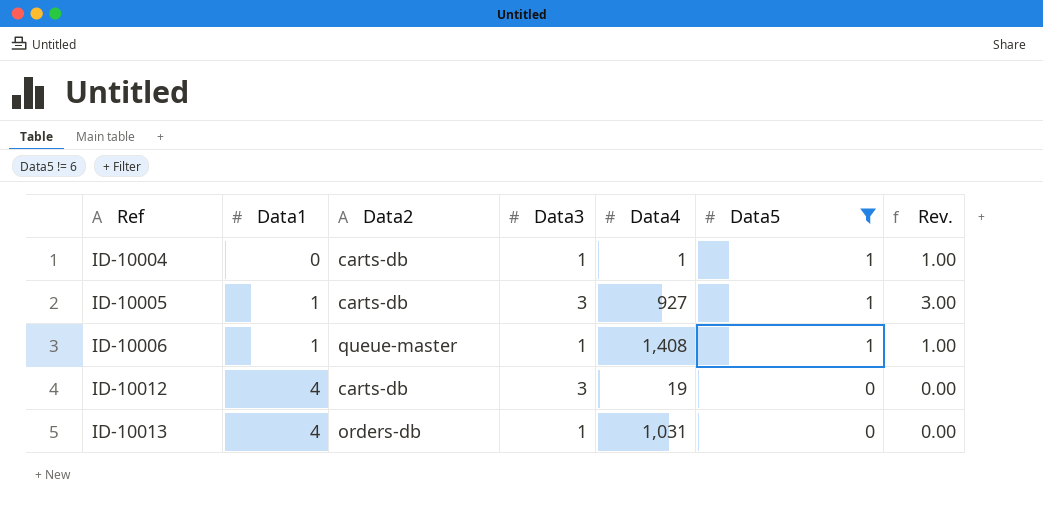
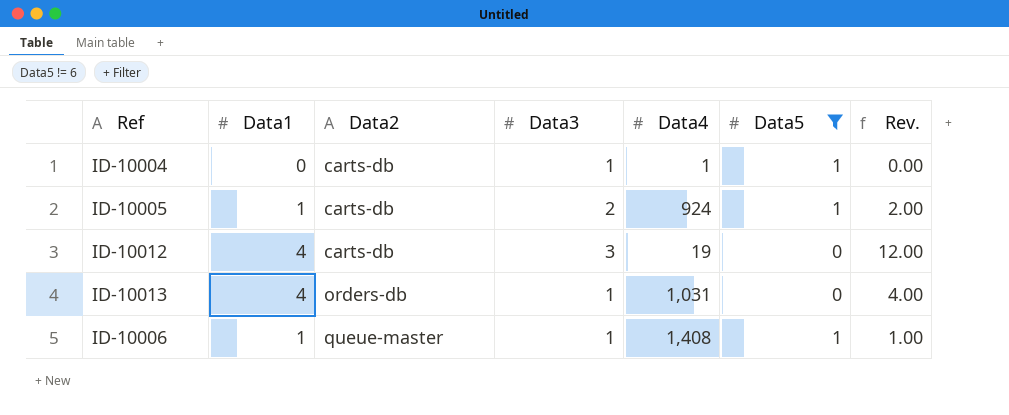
row order: Ref ascending -> Data2 ascending
column Rev. | formula: [Data3] * [Data5] -> [Data1] * [Data3]
ID-10005 | Data3: 3 -> 2
ID-10005 | Data4: 927 -> 924

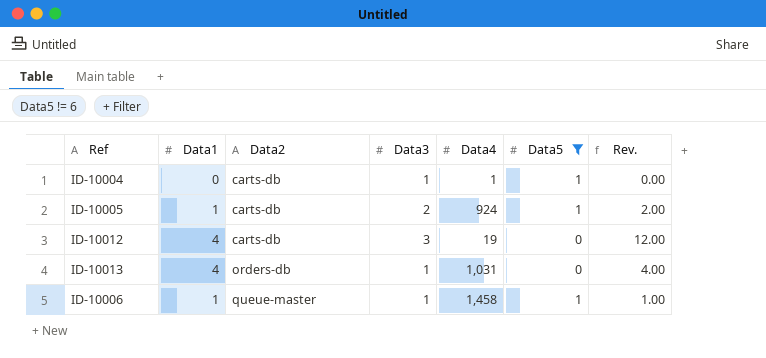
ID-10006 | Data4: 1,408 -> 1,458

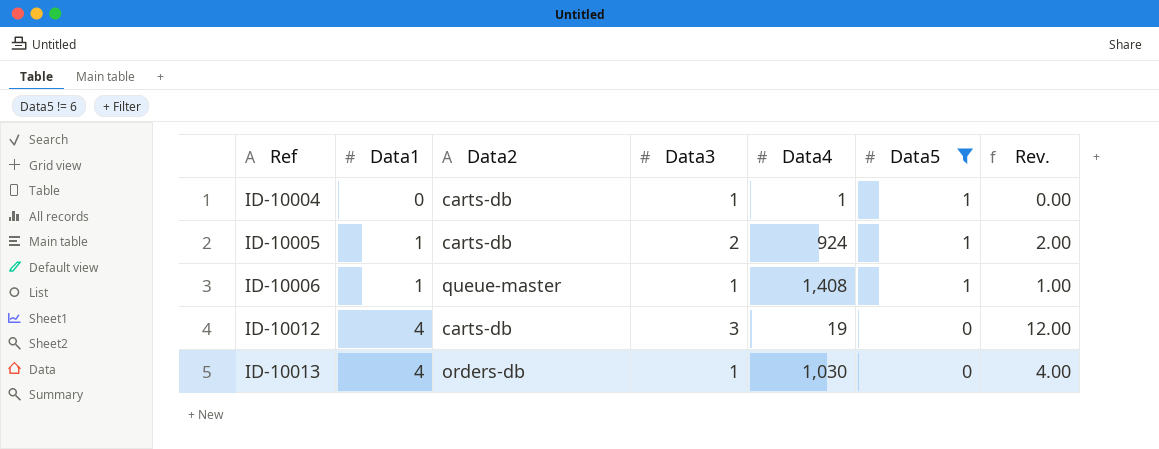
row order: Data2 ascending -> Ref ascending
ID-10006 | Data4: 1,458 -> 1,408
ID-10013 | Data4: 1,031 -> 1,030

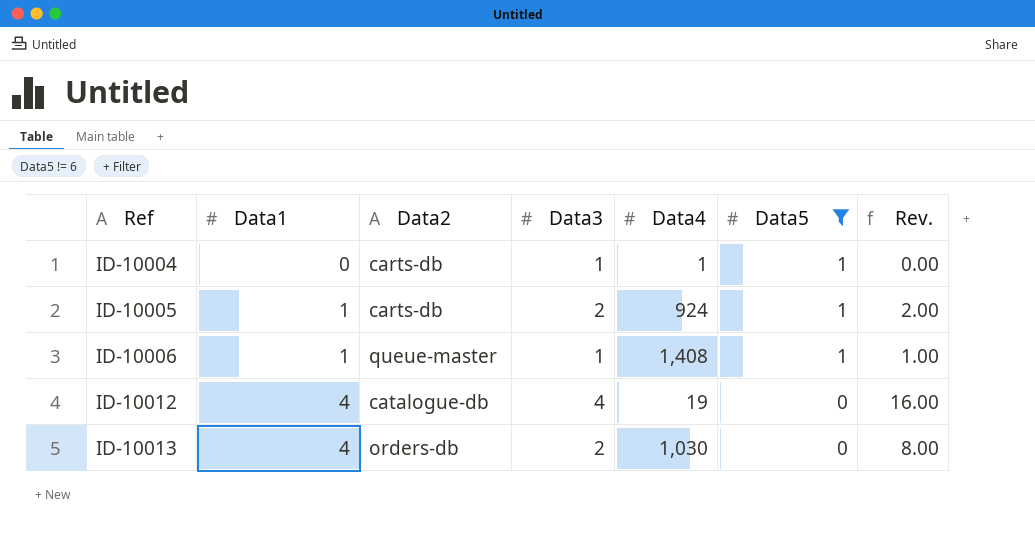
ID-10012 | Data2: carts-db -> catalogue-db
ID-10012 | Data3: 3 -> 4
ID-10012 | Rev.: 12.00 -> 16.00
ID-10013 | Data3: 1 -> 2
ID-10013 | Rev.: 4.00 -> 8.00

